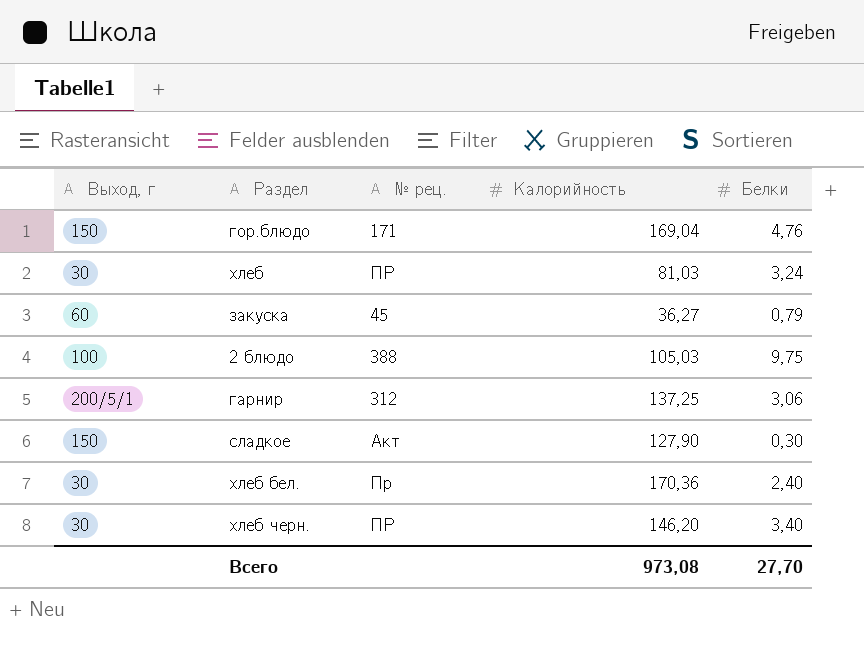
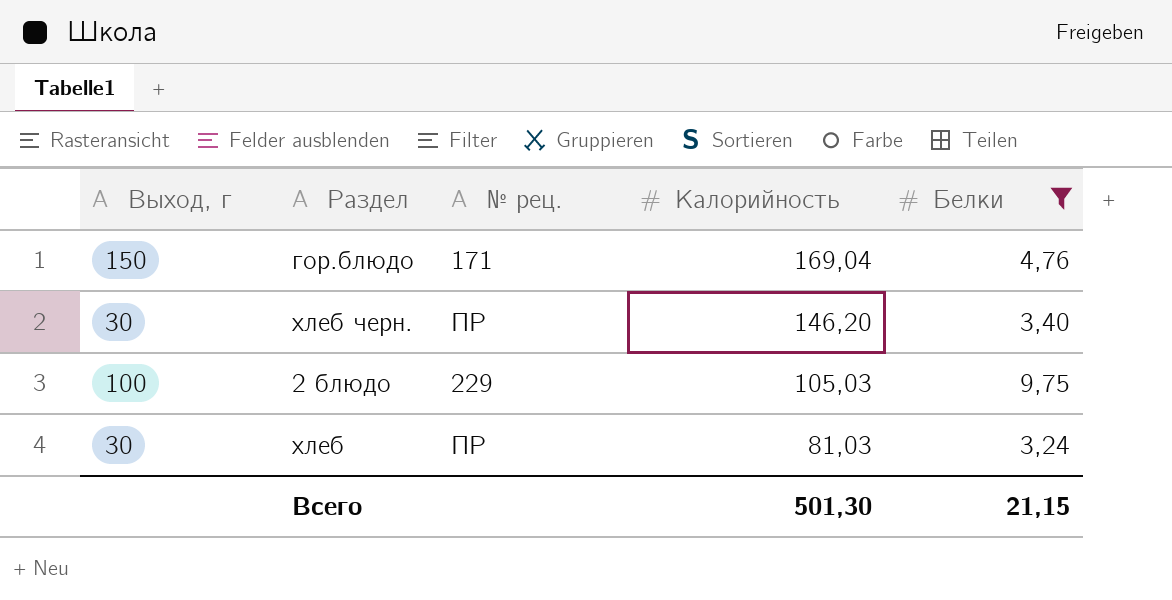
filter: none -> Белки >= 3,24
row order: none -> Калорийность descending
2 блюдо | № рец.: 388 -> 229
Всего | Калорийность: 973,08 -> 501,30
Всего | Белки: 27,70 -> 21,15

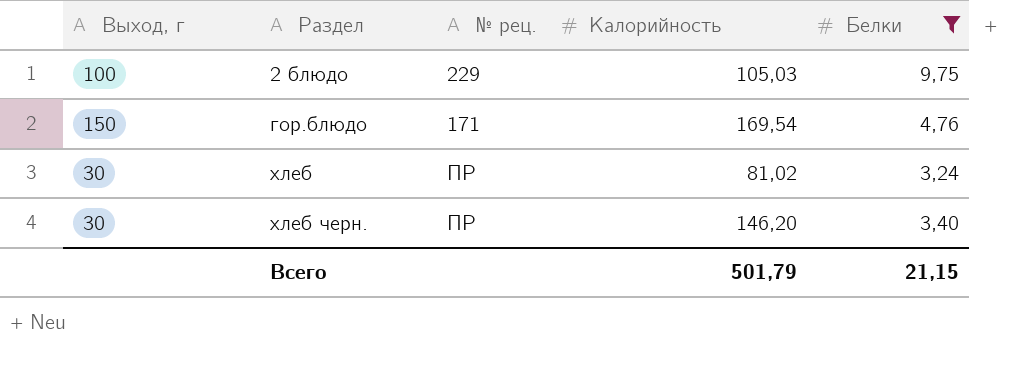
row order: Калорийность descending -> Раздел ascending
гор.блюдо | Калорийность: 169,04 -> 169,54
хлеб | Калорийность: 81,03 -> 81,02
Всего | Калорийность: 501,30 -> 501,79

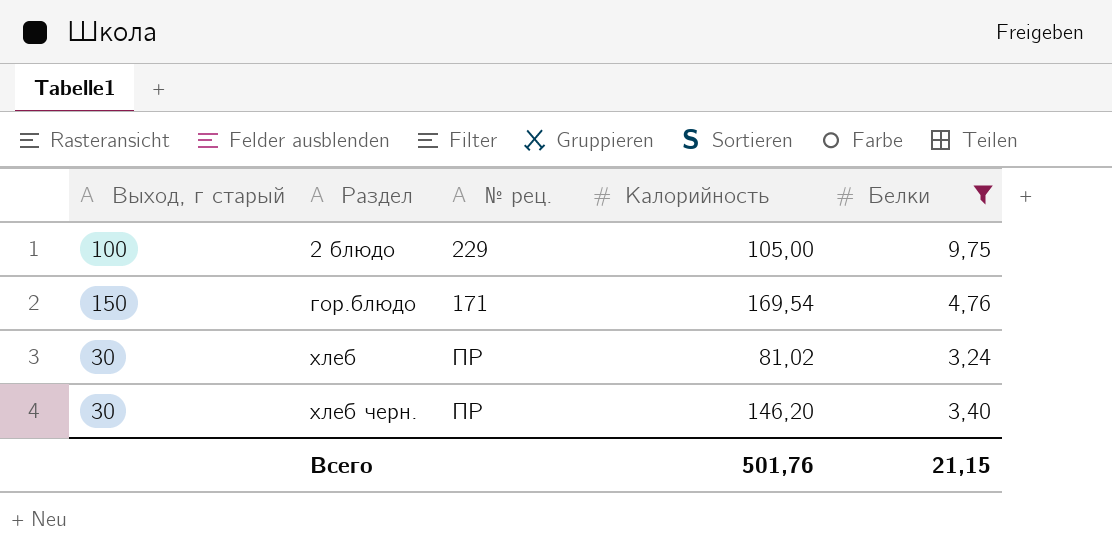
column name: Выход, г -> Выход, г старый
2 блюдо | Калорийность: 105,03 -> 105,00
Всего | Калорийность: 501,79 -> 501,76

